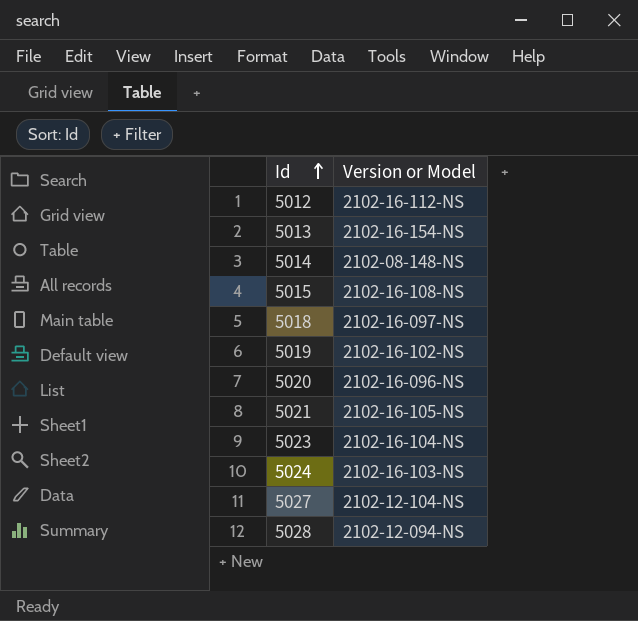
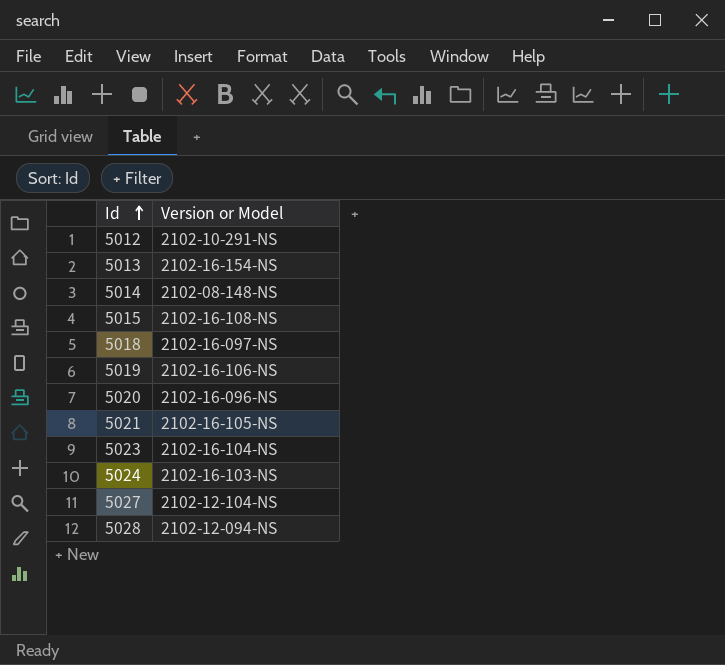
5012 | Version or Model: 2102-16-112-NS -> 2102-10-291-NS
5019 | Version or Model: 2102-16-102-NS -> 2102-16-106-NS

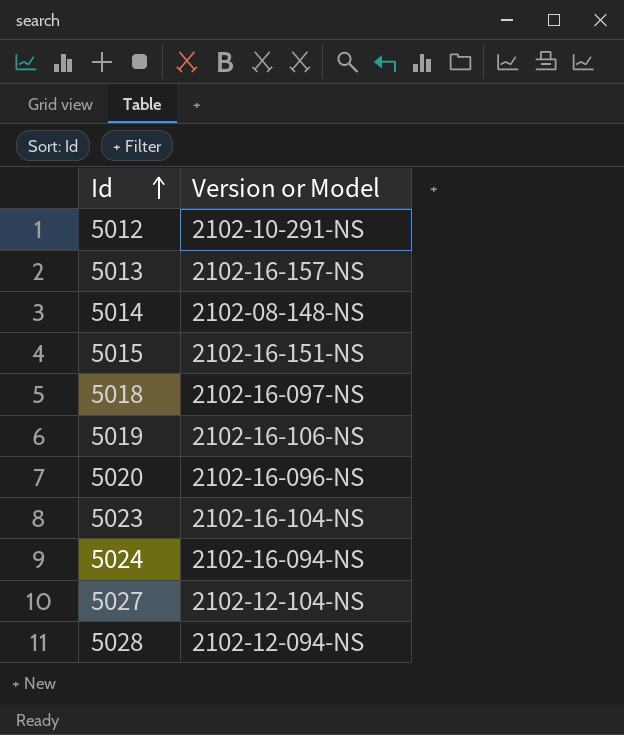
row 5021: 2102-16-105-NS -> none
5013 | Version or Model: 2102-16-154-NS -> 2102-16-157-NS
5015 | Version or Model: 2102-16-108-NS -> 2102-16-151-NS
5024 | Version or Model: 2102-16-103-NS -> 2102-16-094-NS

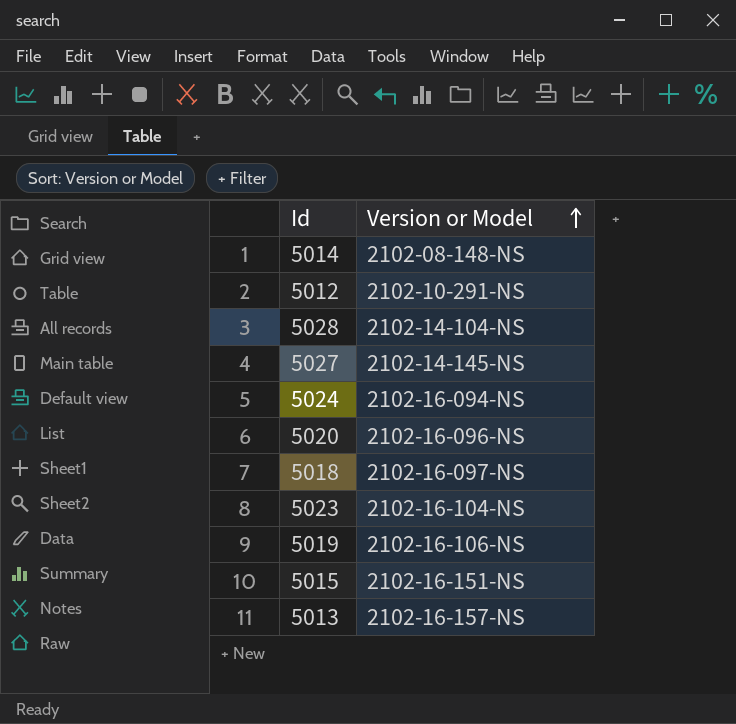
row order: Id ascending -> Version or Model ascending
5028 | Version or Model: 2102-12-094-NS -> 2102-14-104-NS
5027 | Version or Model: 2102-12-104-NS -> 2102-14-145-NS

